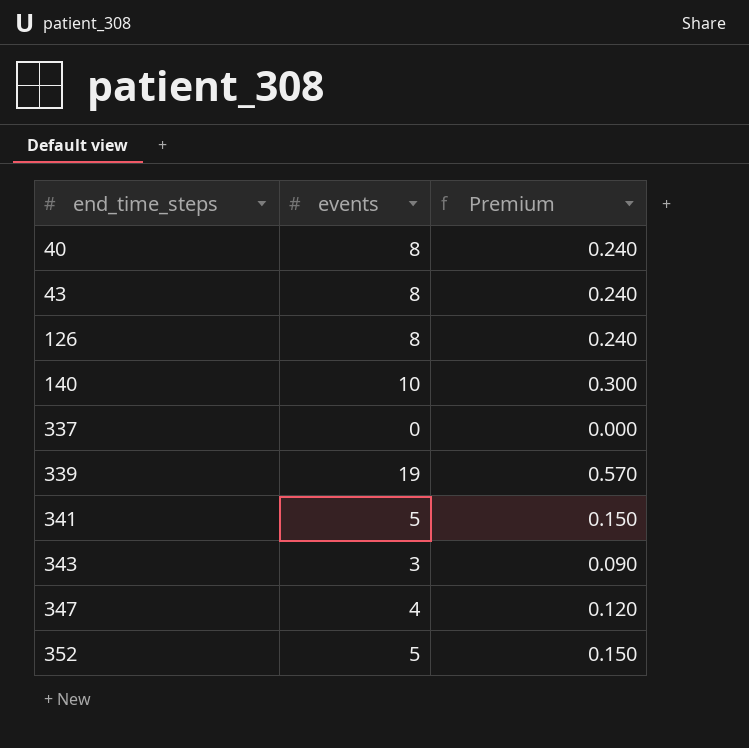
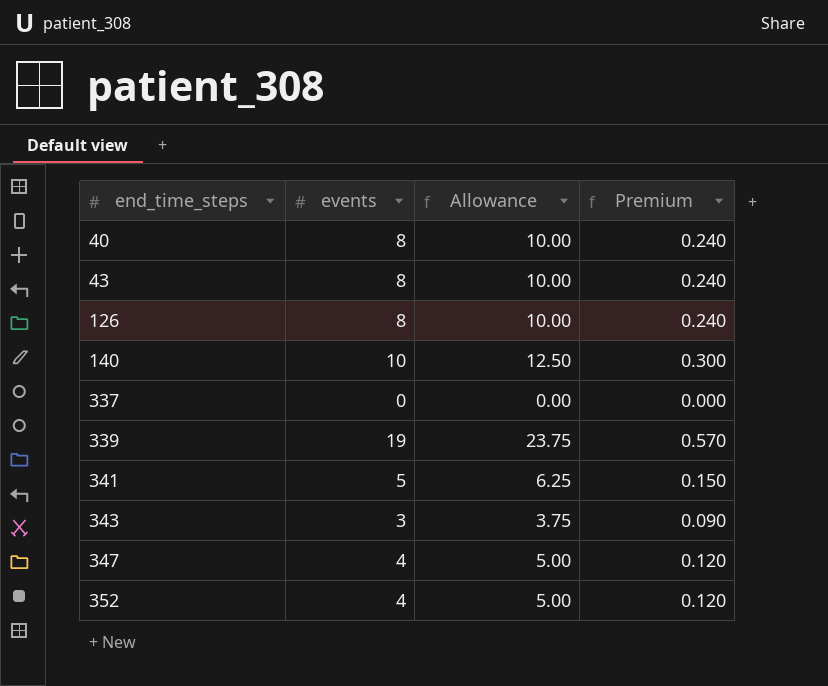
column Allowance | formula: none -> [events] * 1.25
352 | events: 5 -> 4
352 | Premium: 0.150 -> 0.120

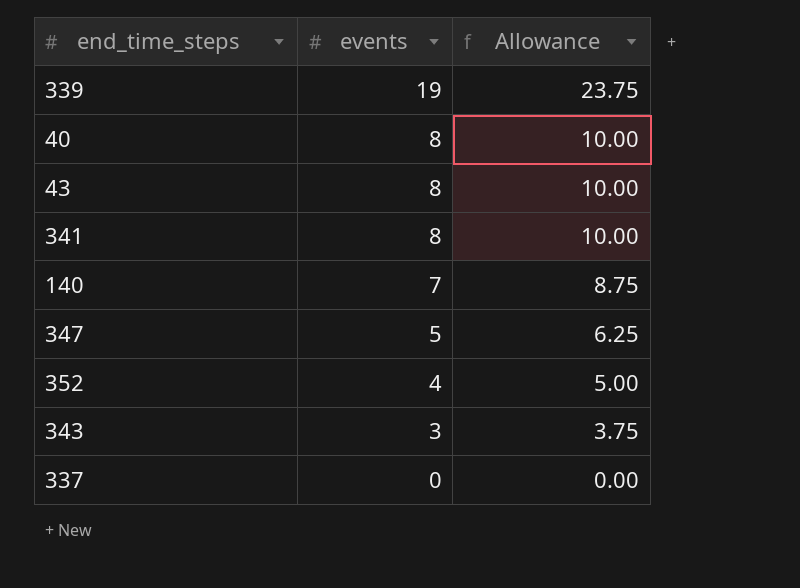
row order: end_time_steps ascending -> events descending
column Premium | formula: [events] * 0.03 -> none
row 126: 8 | 10.00 | 0.240 -> none
341 | events: 5 -> 8
341 | Allowance: 6.25 -> 10.00
140 | events: 10 -> 7
140 | Allowance: 12.50 -> 8.75
347 | events: 4 -> 5
347 | Allowance: 5.00 -> 6.25

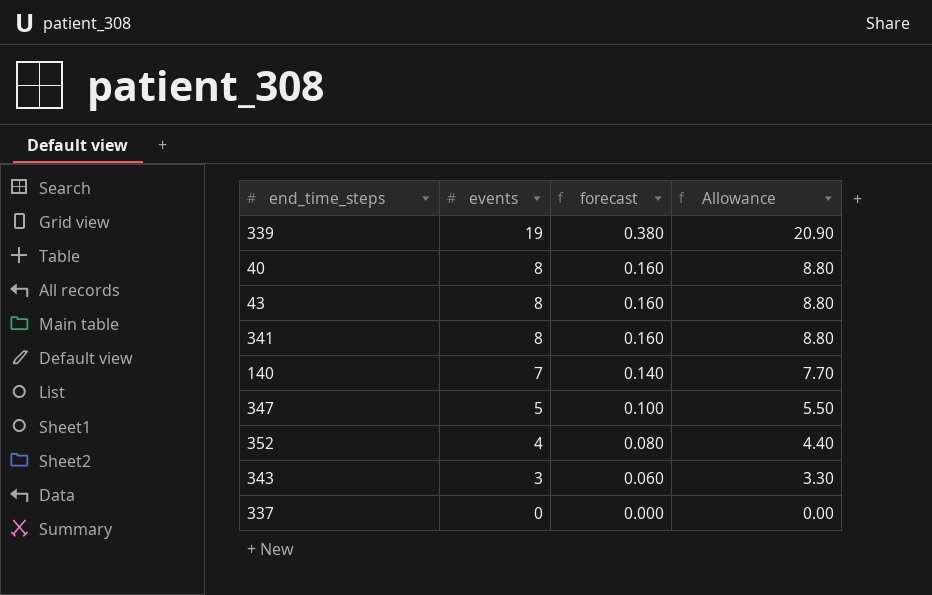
column forecast | formula: none -> [events] * 0.02
column Allowance | formula: [events] * 1.25 -> [events] * 1.1

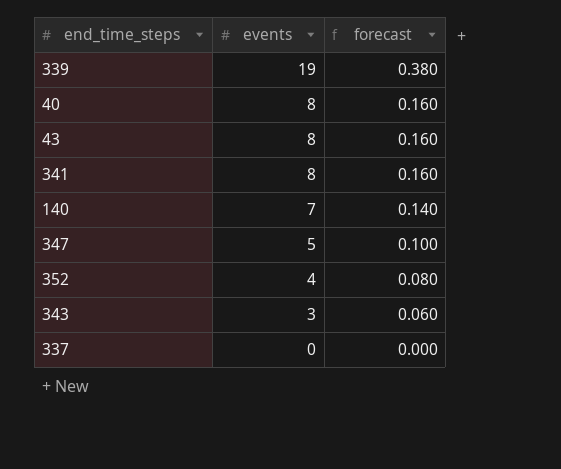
column Allowance | formula: [events] * 1.1 -> none

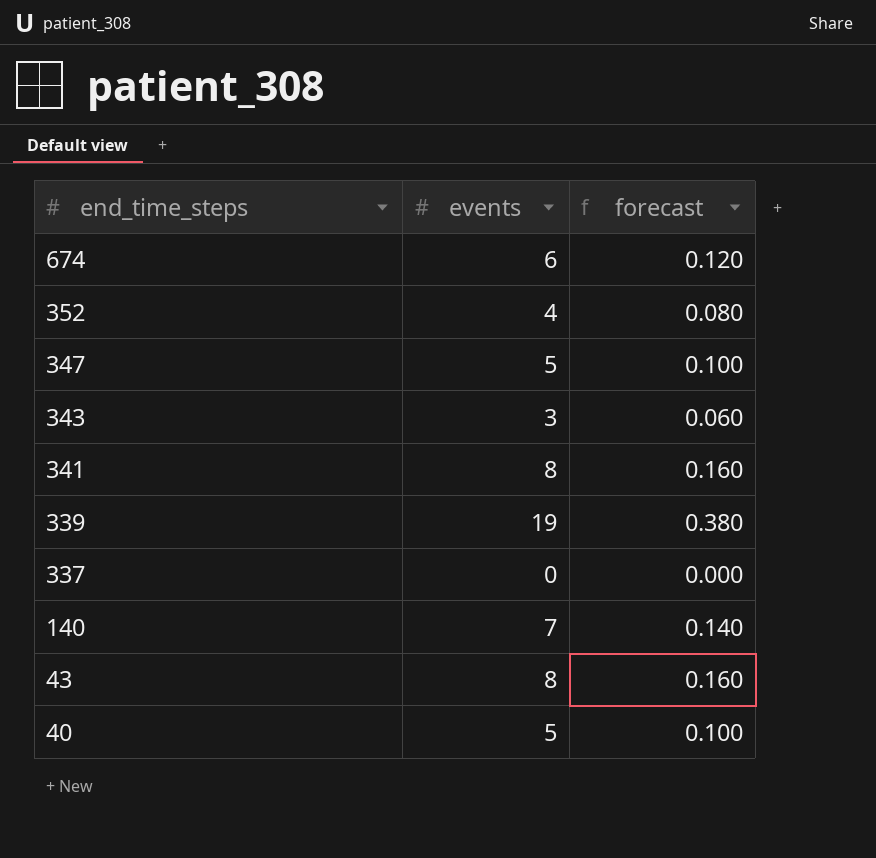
row order: events descending -> end_time_steps descending
row 674: none -> 6 | 0.120
40 | events: 8 -> 5
40 | forecast: 0.160 -> 0.100

